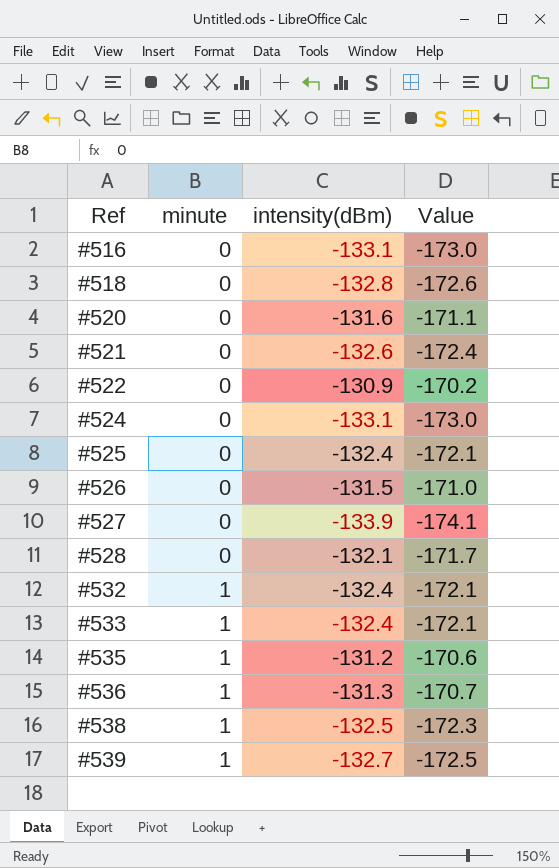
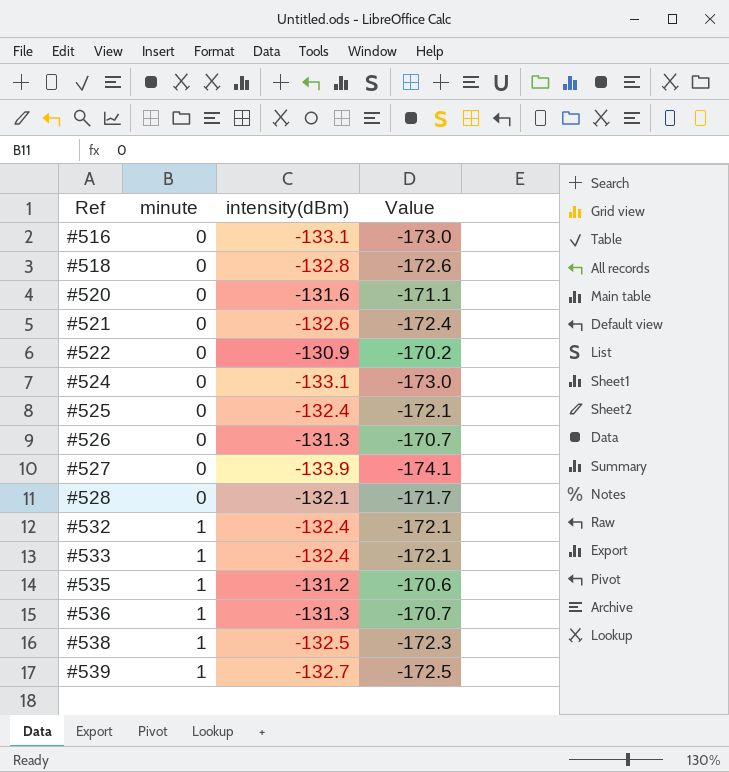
#526 | intensity(dBm): -131.5 -> -131.3
#526 | Value: -171.0 -> -170.7

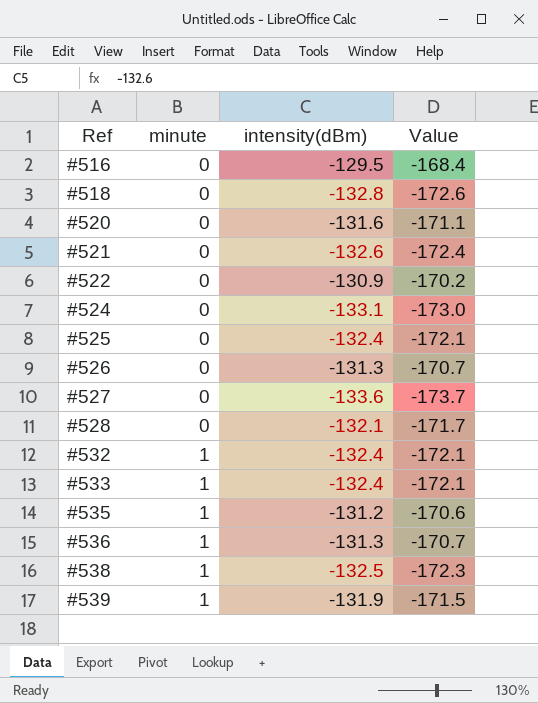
#516 | intensity(dBm): -133.1 -> -129.5
#516 | Value: -173.0 -> -168.4
#527 | intensity(dBm): -133.9 -> -133.6
#527 | Value: -174.1 -> -173.7
#539 | intensity(dBm): -132.7 -> -131.9
#539 | Value: -172.5 -> -171.5

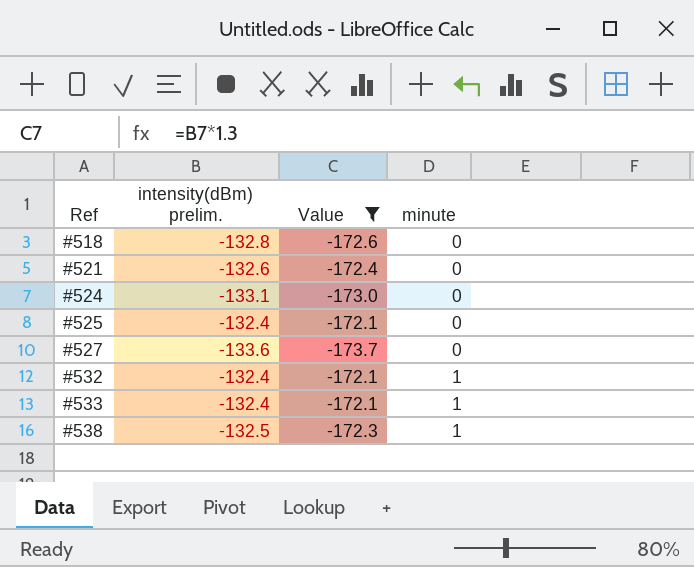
filter: none -> Value <= -172.1
column name: intensity(dBm) -> intensity(dBm) prelim.
column minute | position: 2 -> 4

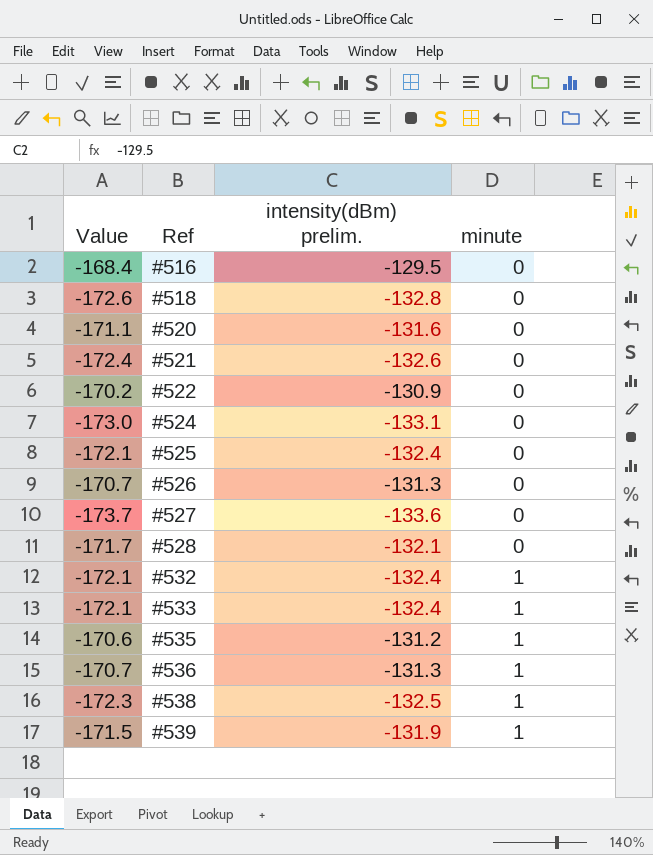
filter: Value <= -172.1 -> none
column Value | position: 3 -> 1

